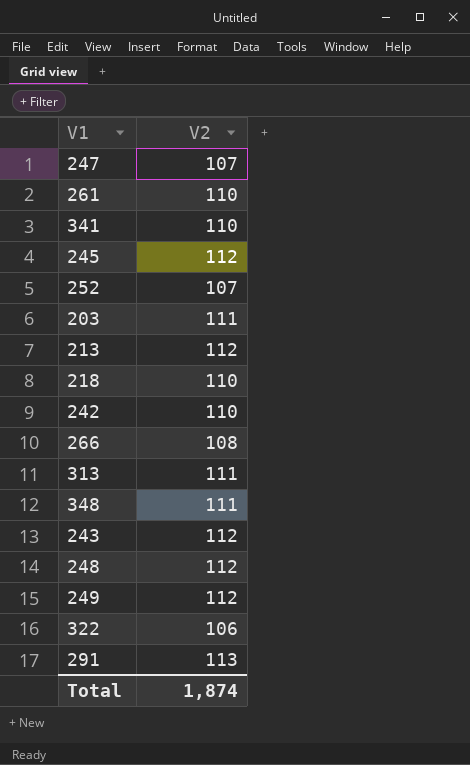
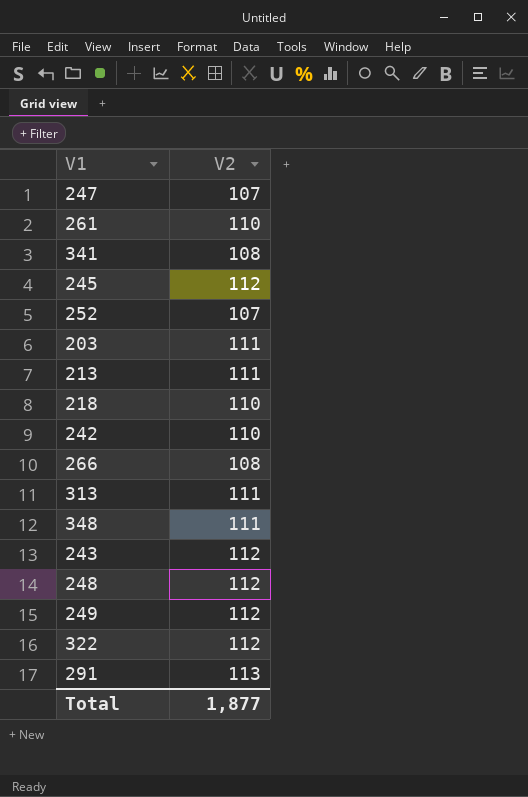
341 | V2: 110 -> 108
213 | V2: 112 -> 111
322 | V2: 106 -> 112
Total | V2: 1,874 -> 1,877

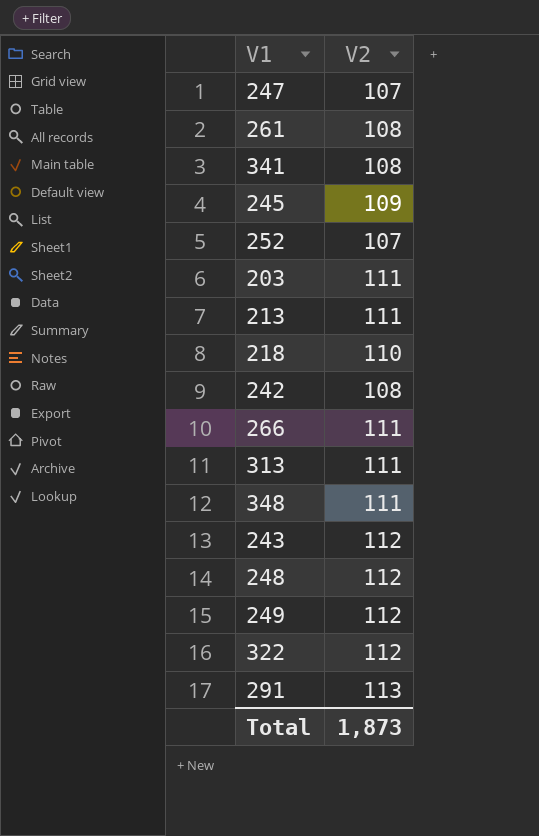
261 | V2: 110 -> 108
245 | V2: 112 -> 109
242 | V2: 110 -> 108
266 | V2: 108 -> 111
Total | V2: 1,877 -> 1,873

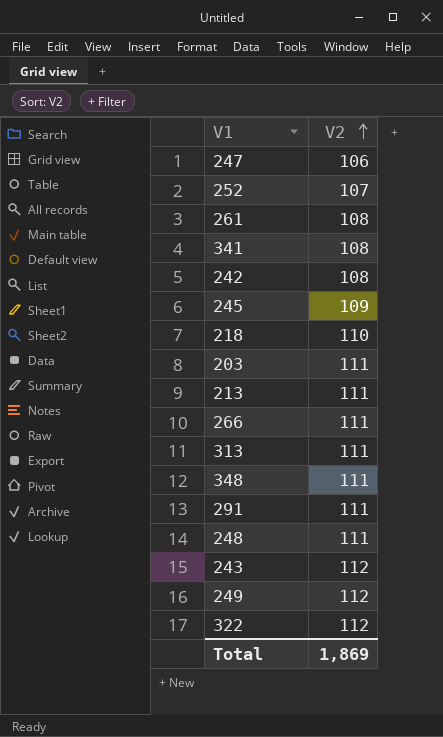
row order: none -> V2 ascending
247 | V2: 107 -> 106
291 | V2: 113 -> 111
248 | V2: 112 -> 111
Total | V2: 1,873 -> 1,869

